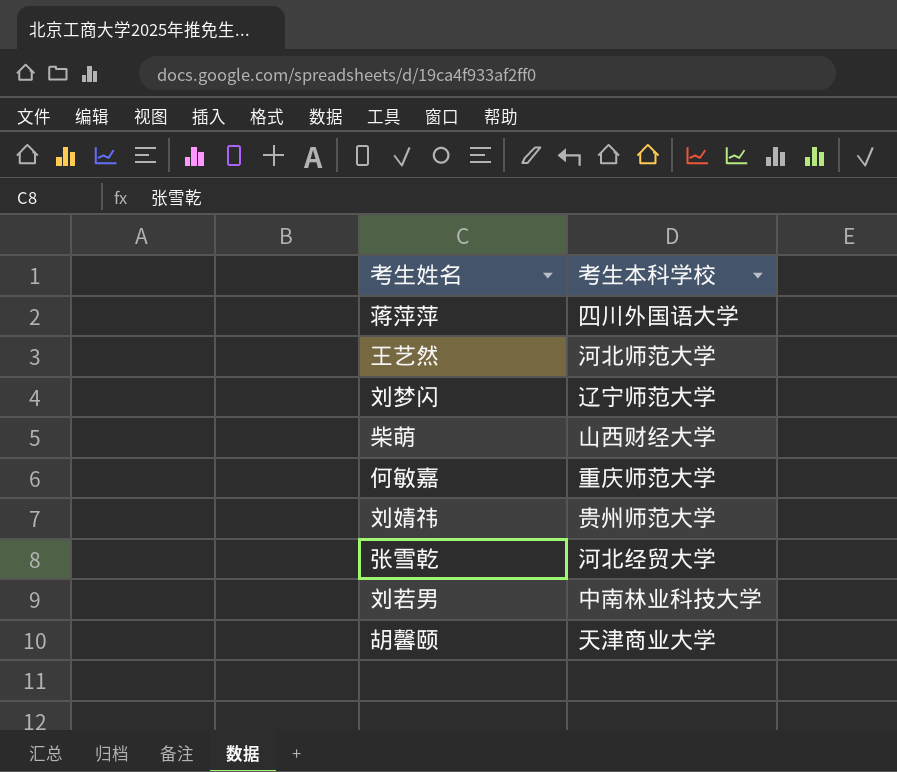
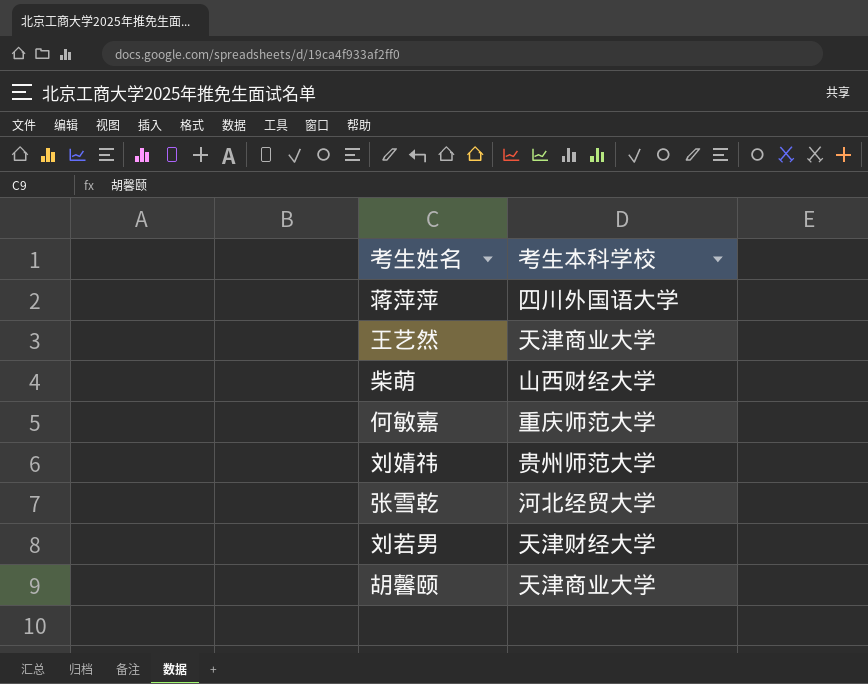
row 刘梦闪: 辽宁师范大学 -> none
王艺然 | 考生本科学校: 河北师范大学 -> 天津商业大学
刘若男 | 考生本科学校: 中南林业科技大学 -> 天津财经大学

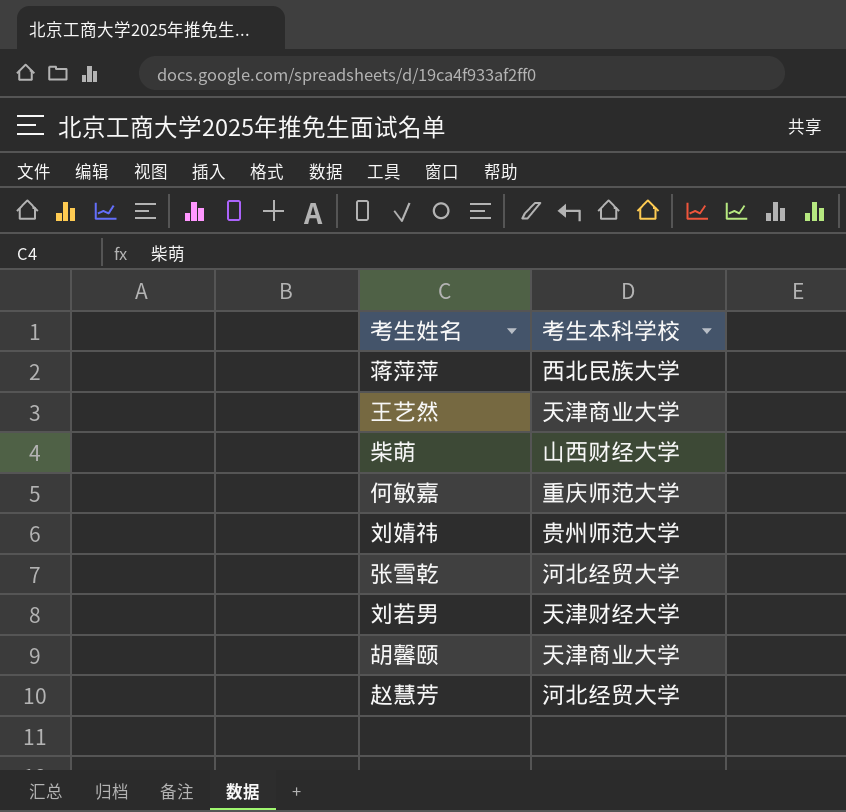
蒋萍萍 | 考生本科学校: 四川外国语大学 -> 西北民族大学
row 赵慧芳: none -> 河北经贸大学

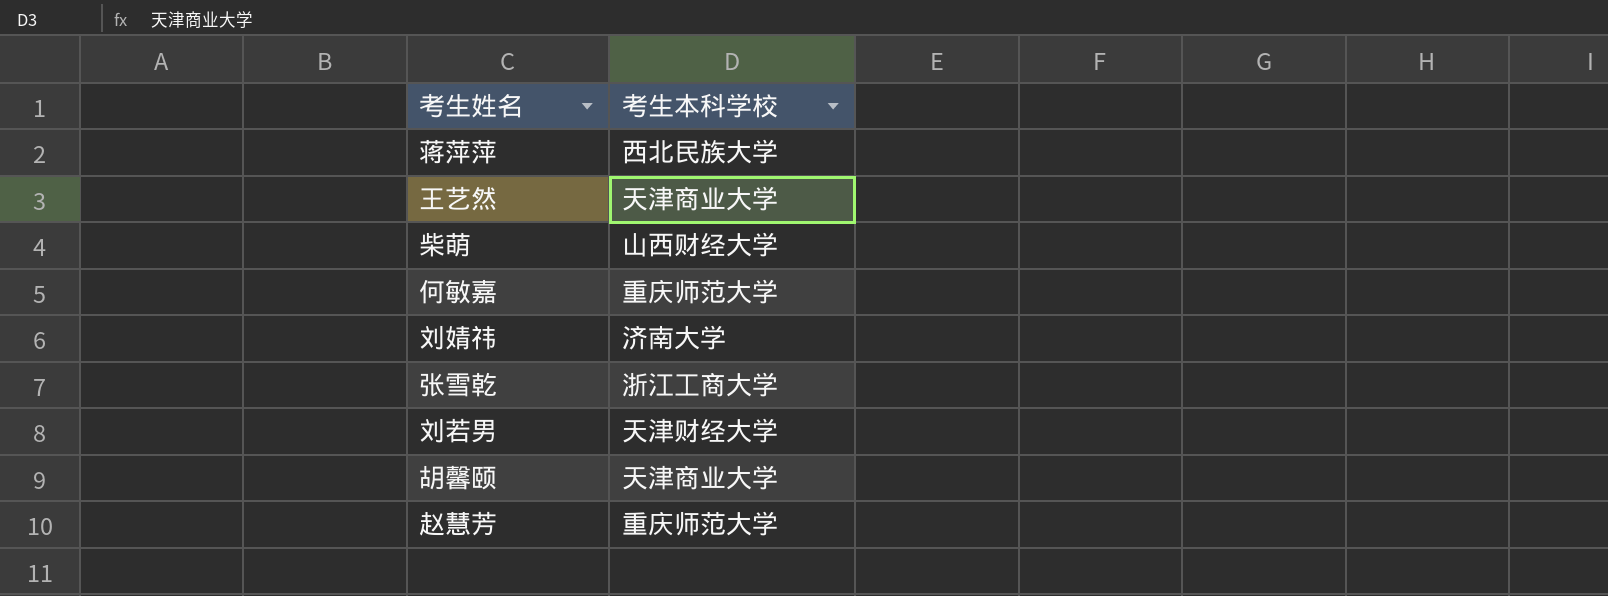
刘婧祎 | 考生本科学校: 贵州师范大学 -> 济南大学
张雪乾 | 考生本科学校: 河北经贸大学 -> 浙江工商大学
赵慧芳 | 考生本科学校: 河北经贸大学 -> 重庆师范大学

